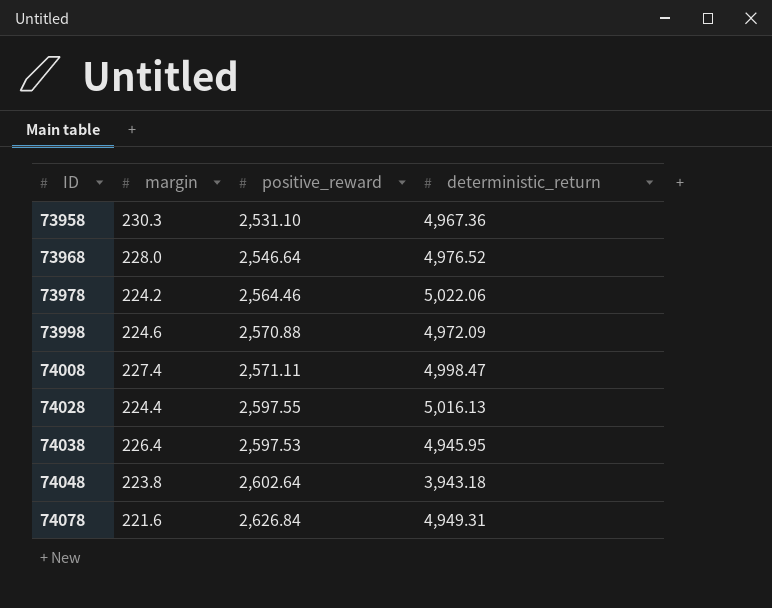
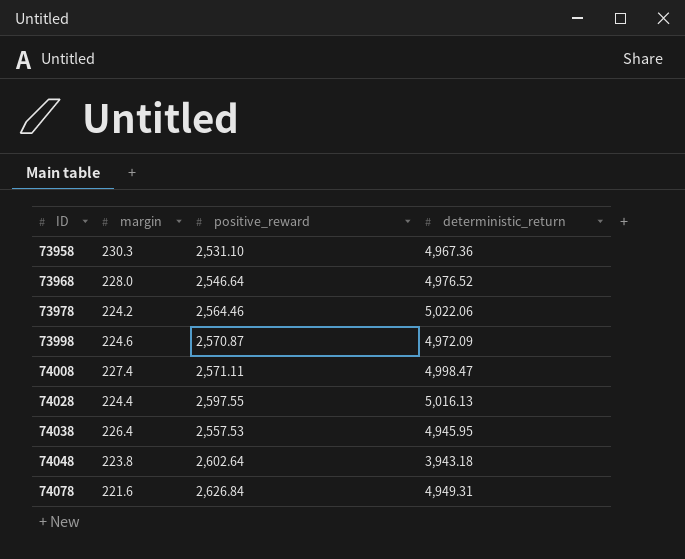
73998 | positive_reward: 2,570.88 -> 2,570.87
74038 | positive_reward: 2,597.53 -> 2,557.53

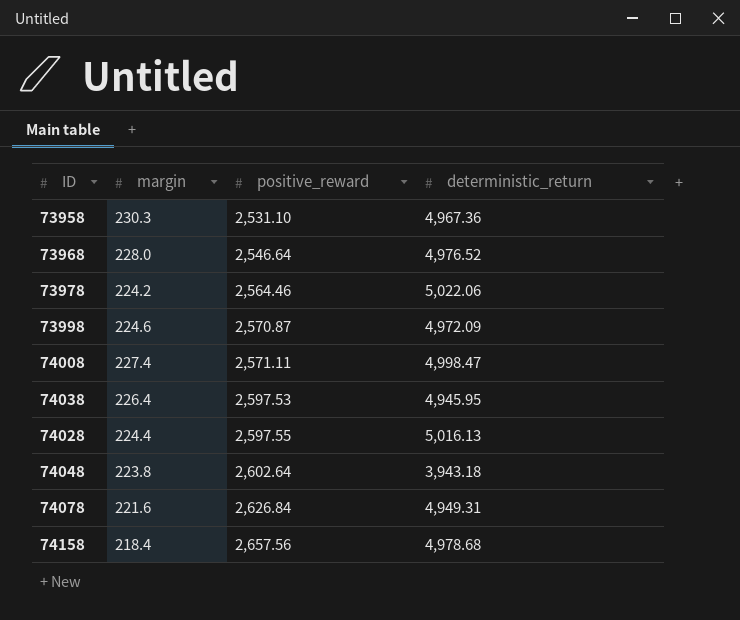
row order: ID ascending -> positive_reward ascending
74038 | positive_reward: 2,557.53 -> 2,597.53
row 74158: none -> 218.4 | 2,657.56 | 4,978.68

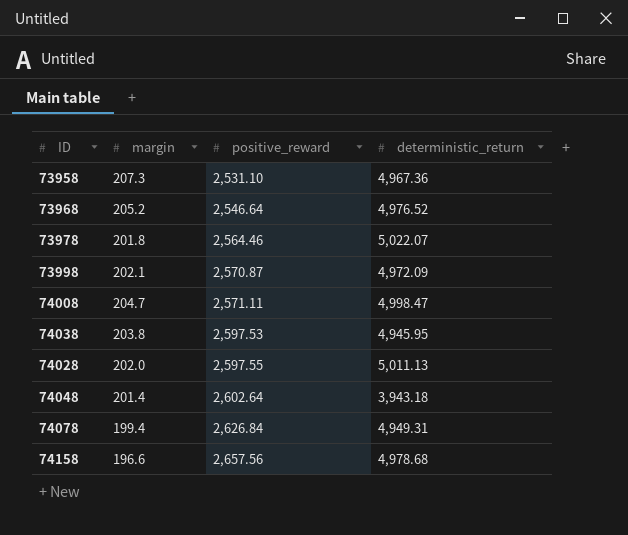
73958 | margin: 230.3 -> 207.3
73968 | margin: 228.0 -> 205.2
73978 | margin: 224.2 -> 201.8
73978 | deterministic_return: 5,022.06 -> 5,022.07
73998 | margin: 224.6 -> 202.1
74008 | margin: 227.4 -> 204.7
74038 | margin: 226.4 -> 203.8
74028 | margin: 224.4 -> 202.0
74028 | deterministic_return: 5,016.13 -> 5,011.13
74048 | margin: 223.8 -> 201.4
74078 | margin: 221.6 -> 199.4
74158 | margin: 218.4 -> 196.6

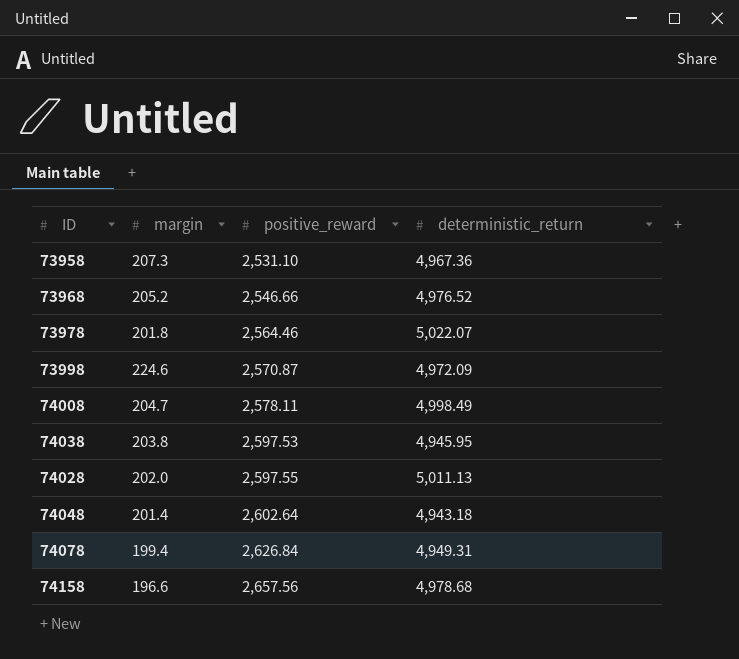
73968 | positive_reward: 2,546.64 -> 2,546.66
73998 | margin: 202.1 -> 224.6
74008 | positive_reward: 2,571.11 -> 2,578.11
74008 | deterministic_return: 4,998.47 -> 4,998.49
74048 | deterministic_return: 3,943.18 -> 4,943.18

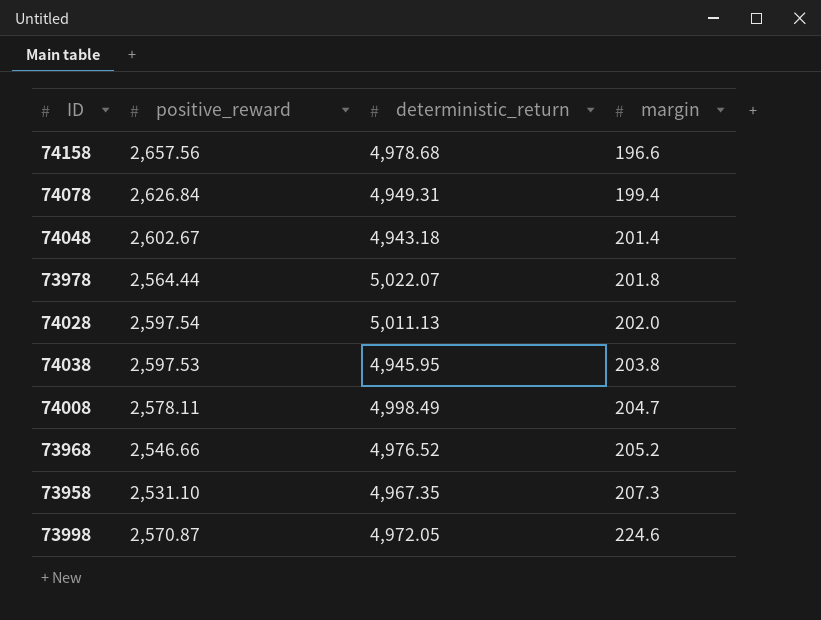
row order: positive_reward ascending -> margin ascending
column margin | position: 2 -> 4
74048 | positive_reward: 2,602.64 -> 2,602.67
73978 | positive_reward: 2,564.46 -> 2,564.44
74028 | positive_reward: 2,597.55 -> 2,597.54
73958 | deterministic_return: 4,967.36 -> 4,967.35
73998 | deterministic_return: 4,972.09 -> 4,972.05

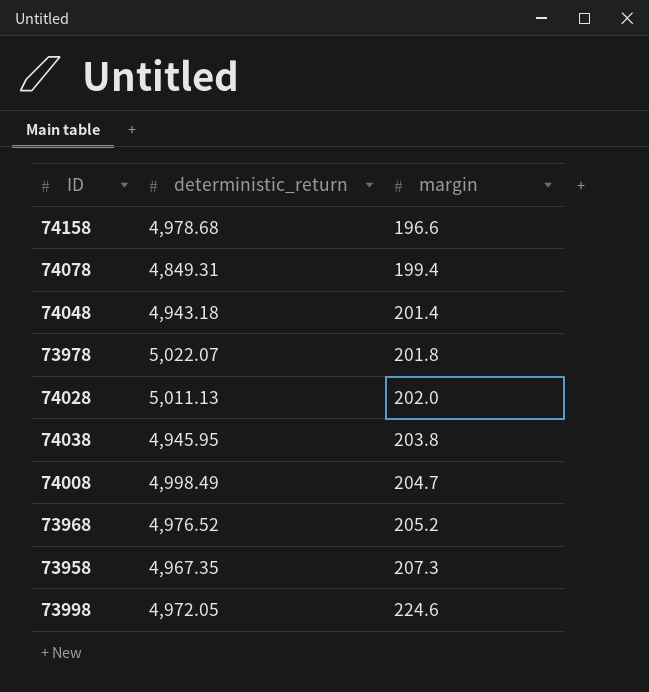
column positive_reward | position: 2 -> none
74078 | deterministic_return: 4,949.31 -> 4,849.31

